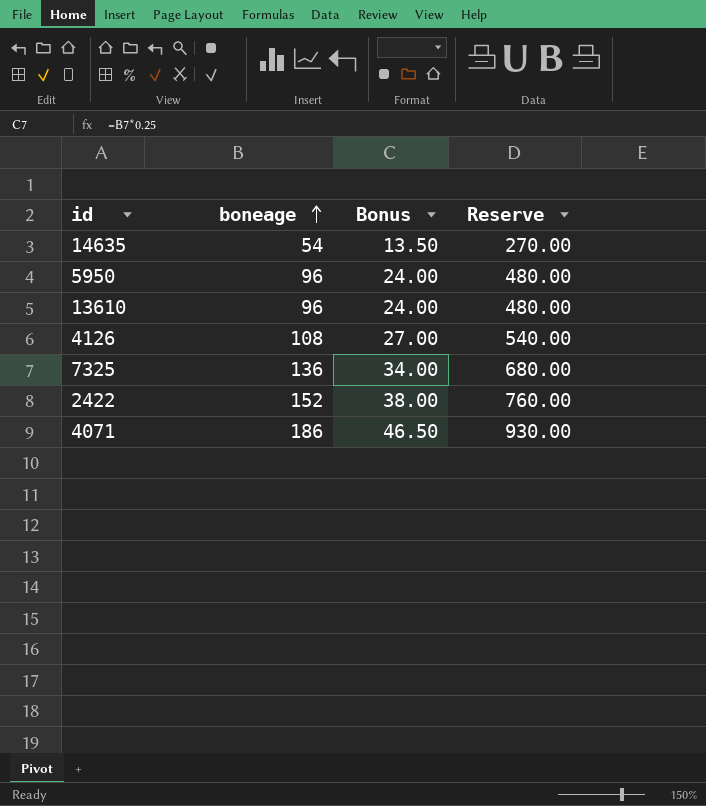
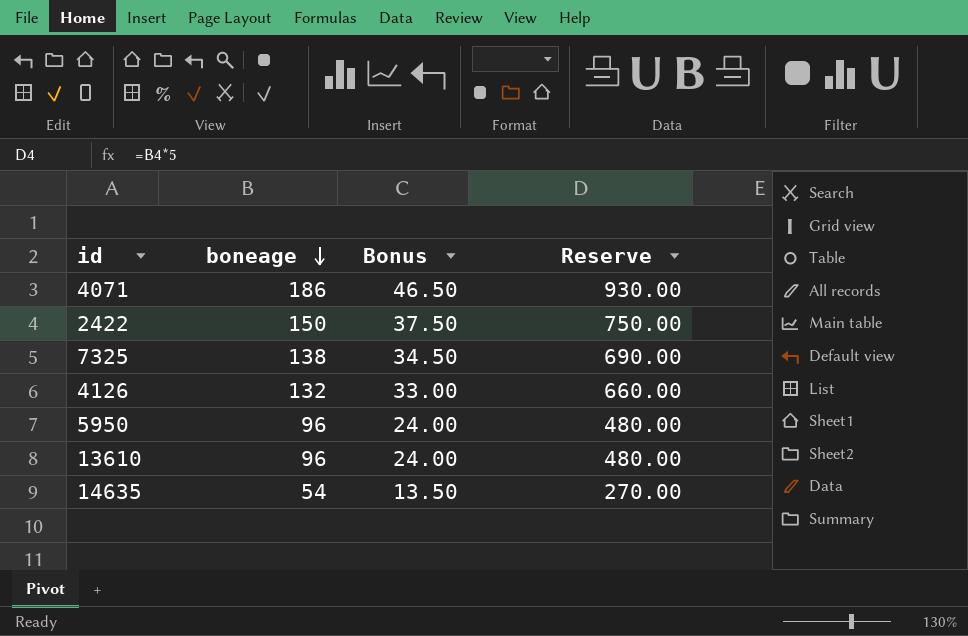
row order: boneage ascending -> boneage descending
2422 | boneage: 152 -> 150
2422 | Bonus: 38.00 -> 37.50
2422 | Reserve: 760.00 -> 750.00
7325 | boneage: 136 -> 138
7325 | Bonus: 34.00 -> 34.50
7325 | Reserve: 680.00 -> 690.00
4126 | boneage: 108 -> 132
4126 | Bonus: 27.00 -> 33.00
4126 | Reserve: 540.00 -> 660.00

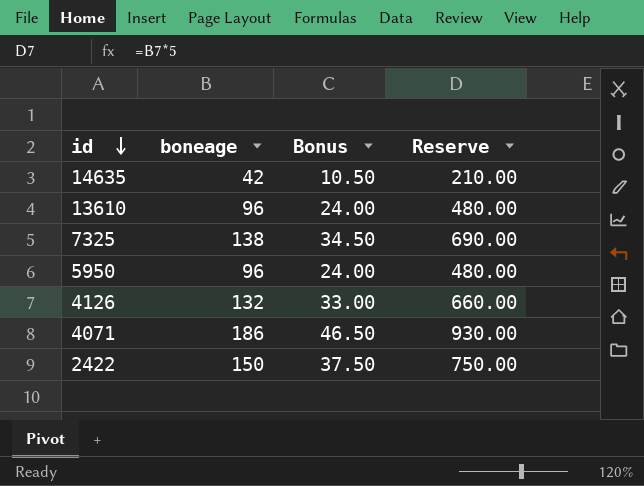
row order: boneage descending -> id descending
14635 | boneage: 54 -> 42
14635 | Bonus: 13.50 -> 10.50
14635 | Reserve: 270.00 -> 210.00

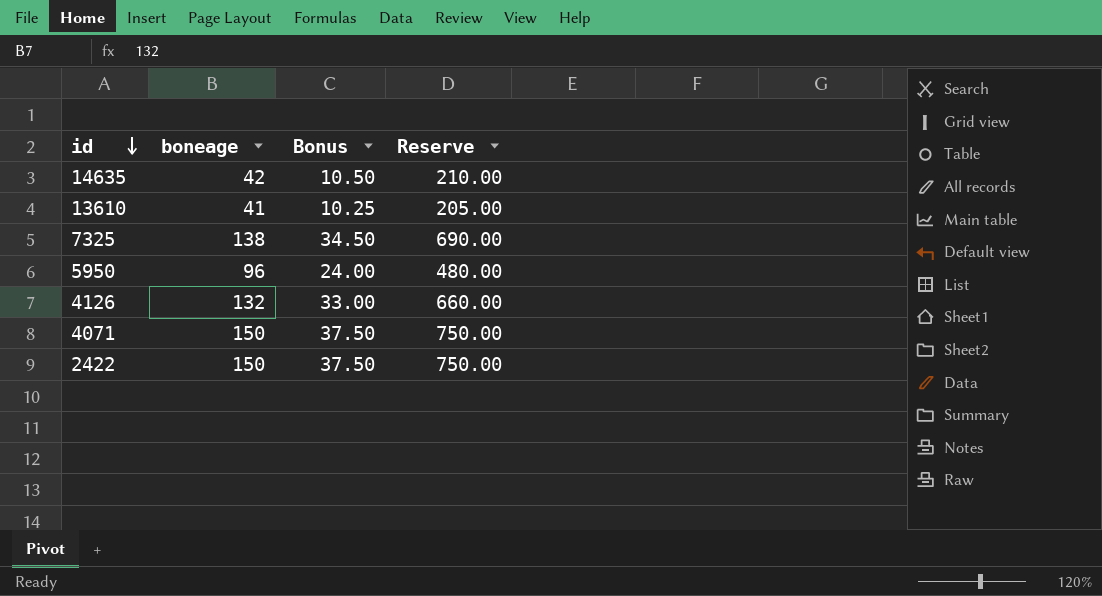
13610 | boneage: 96 -> 41
13610 | Bonus: 24.00 -> 10.25
13610 | Reserve: 480.00 -> 205.00
4071 | boneage: 186 -> 150
4071 | Bonus: 46.50 -> 37.50
4071 | Reserve: 930.00 -> 750.00

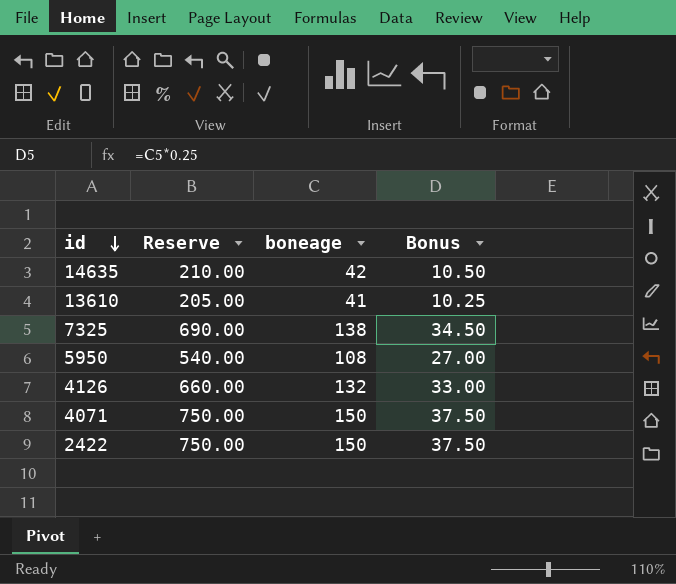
column Reserve | position: 4 -> 2
5950 | Reserve: 480.00 -> 540.00
5950 | boneage: 96 -> 108
5950 | Bonus: 24.00 -> 27.00

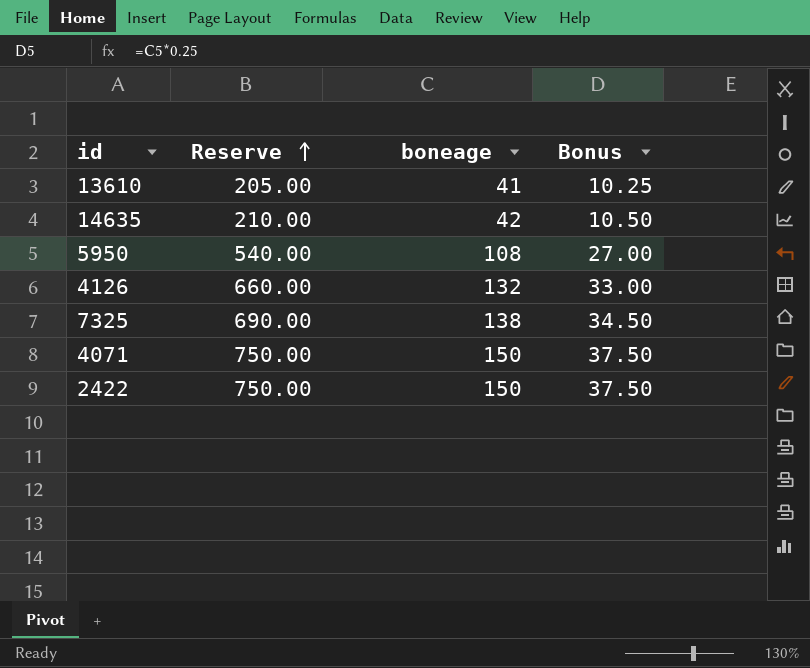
row order: id descending -> Reserve ascending

